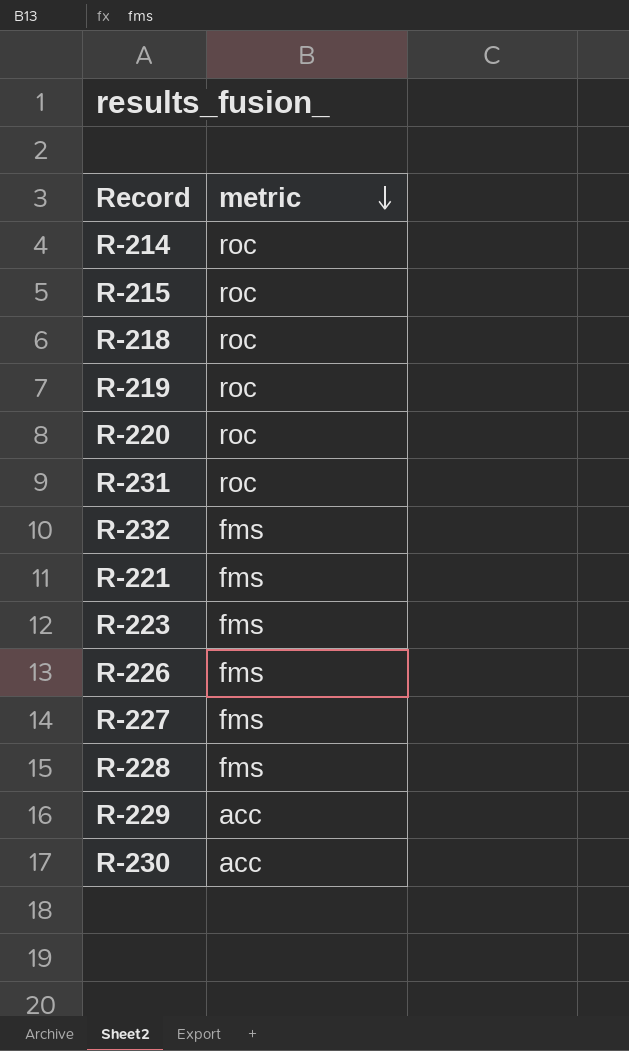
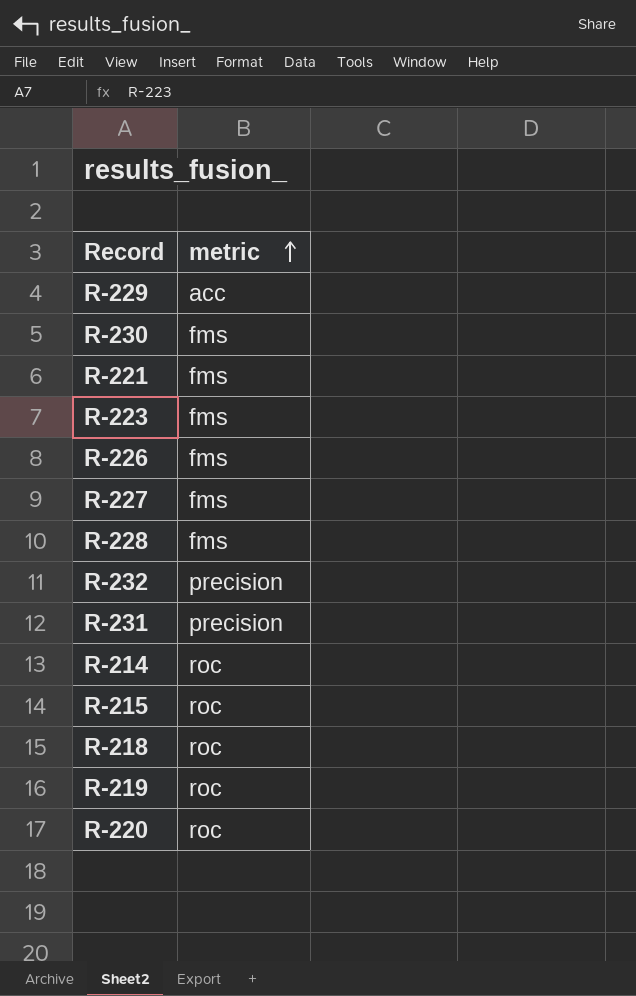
row order: metric descending -> metric ascending
R-230 | metric: acc -> fms
R-232 | metric: fms -> precision
R-231 | metric: roc -> precision

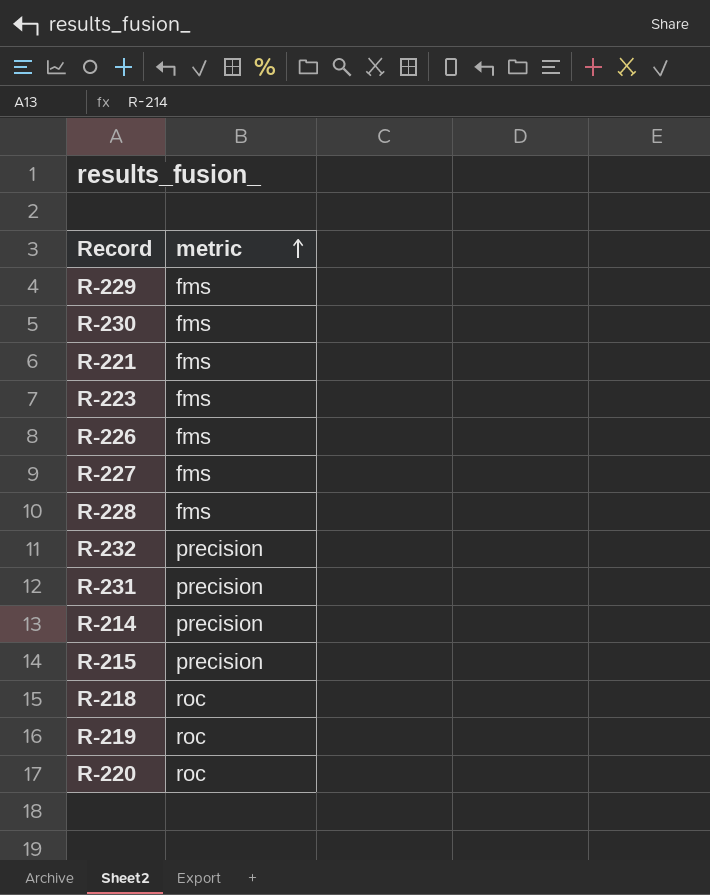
R-229 | metric: acc -> fms
R-214 | metric: roc -> precision
R-215 | metric: roc -> precision

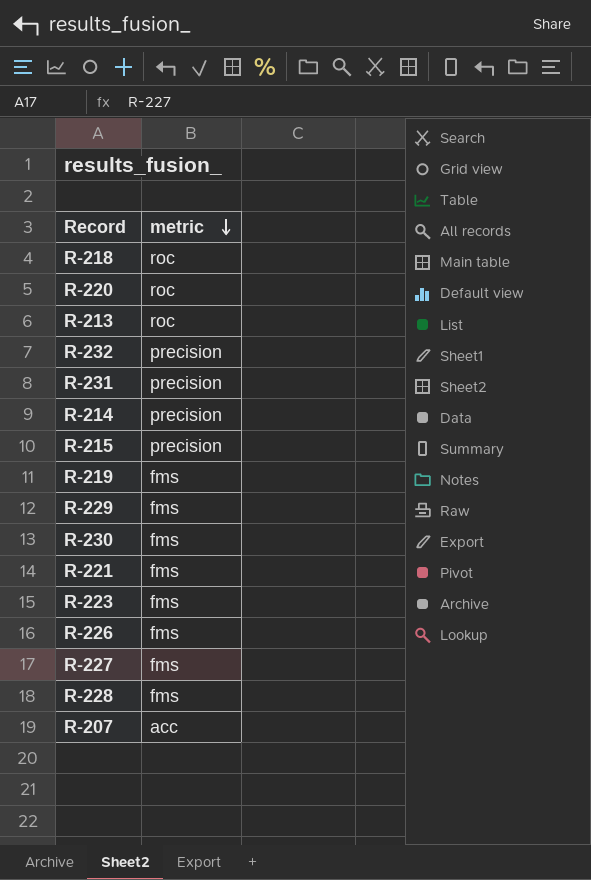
row order: metric ascending -> metric descending
row R-213: none -> roc
R-219 | metric: roc -> fms
row R-207: none -> acc

